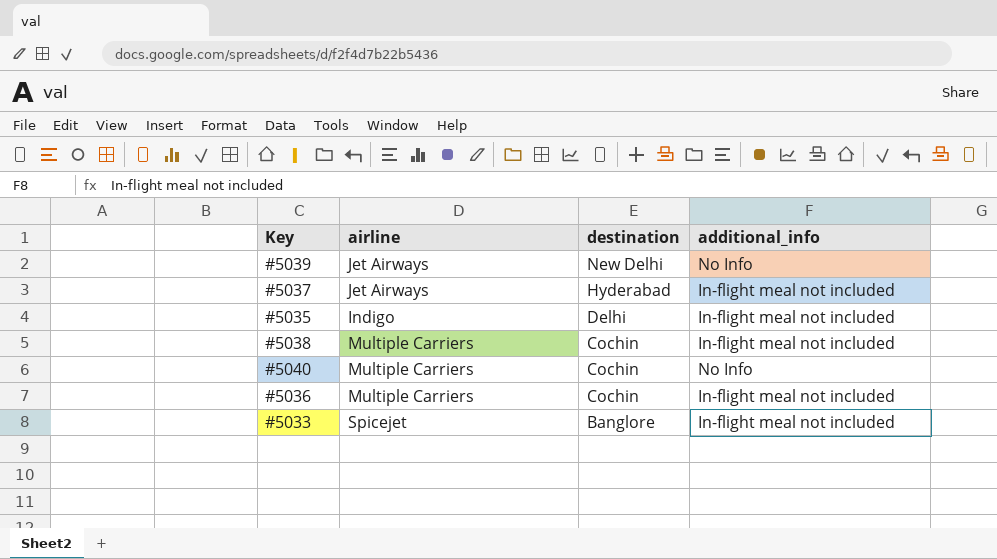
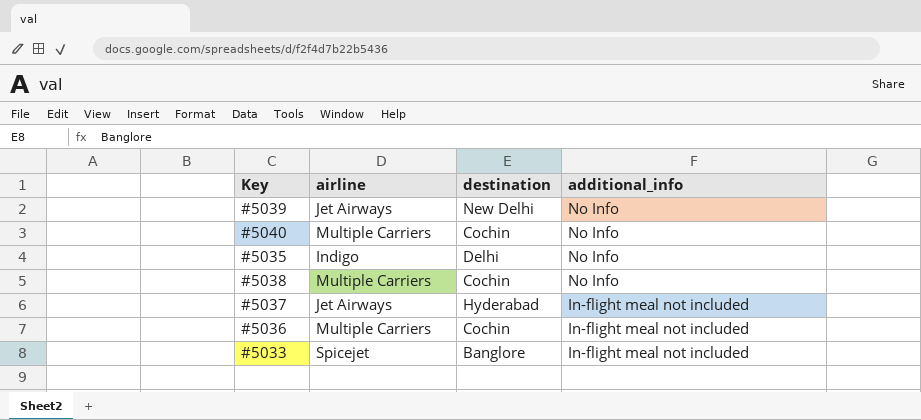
row order: destination descending -> additional_info descending
#5035 | additional_info: In-flight meal not included -> No Info
#5038 | additional_info: In-flight meal not included -> No Info

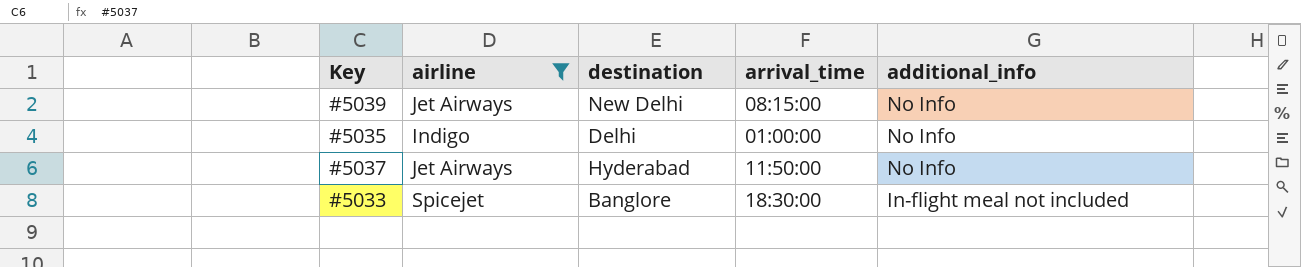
filter: none -> airline != Multiple Carriers
column arrival_time | position: none -> 4
#5037 | additional_info: In-flight meal not included -> No Info

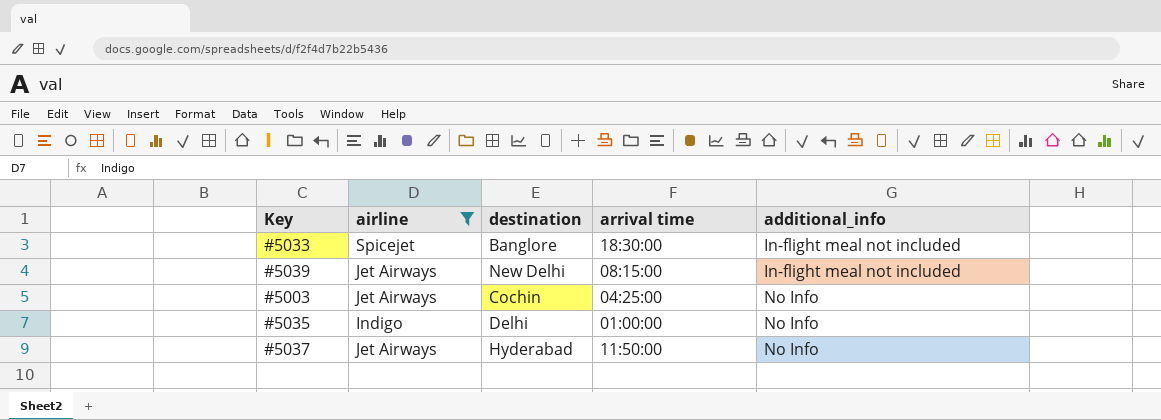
row order: additional_info descending -> additional_info ascending
column name: arrival_time -> arrival time
#5039 | additional_info: No Info -> In-flight meal not included
row #5003: none -> Jet Airways | Cochin | 04:25:00 | No Info

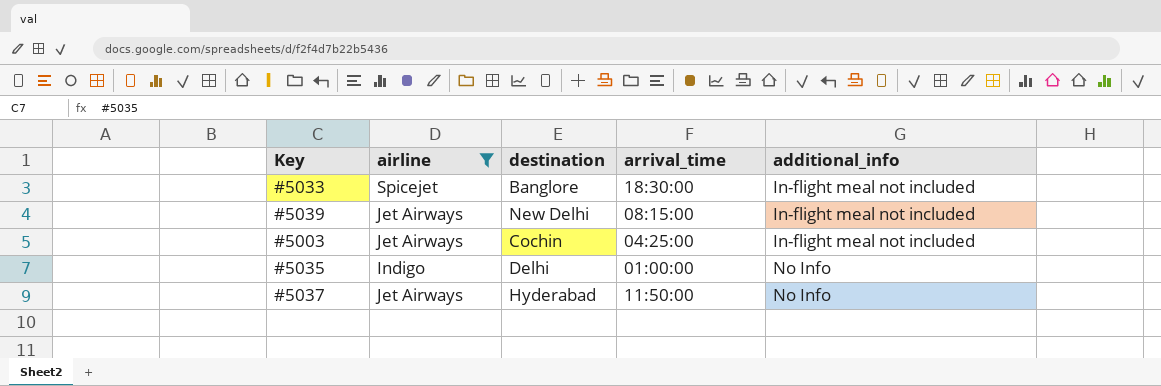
column name: arrival time -> arrival_time
#5003 | additional_info: No Info -> In-flight meal not included

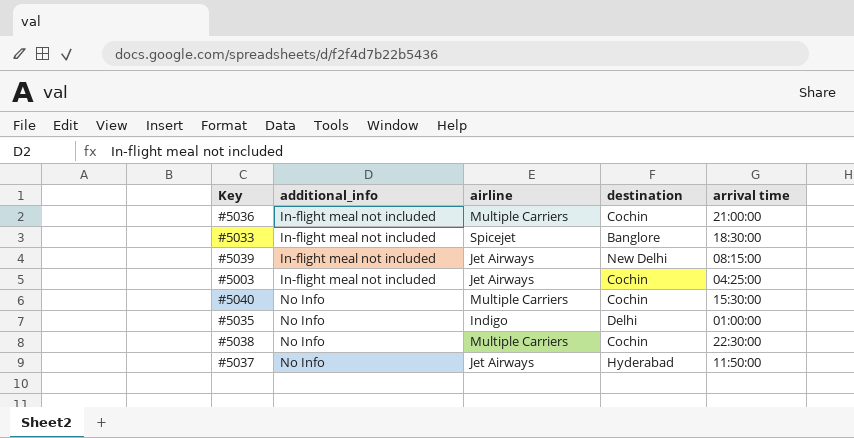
filter: airline != Multiple Carriers -> none
column additional_info | position: 5 -> 2
column name: arrival_time -> arrival time

